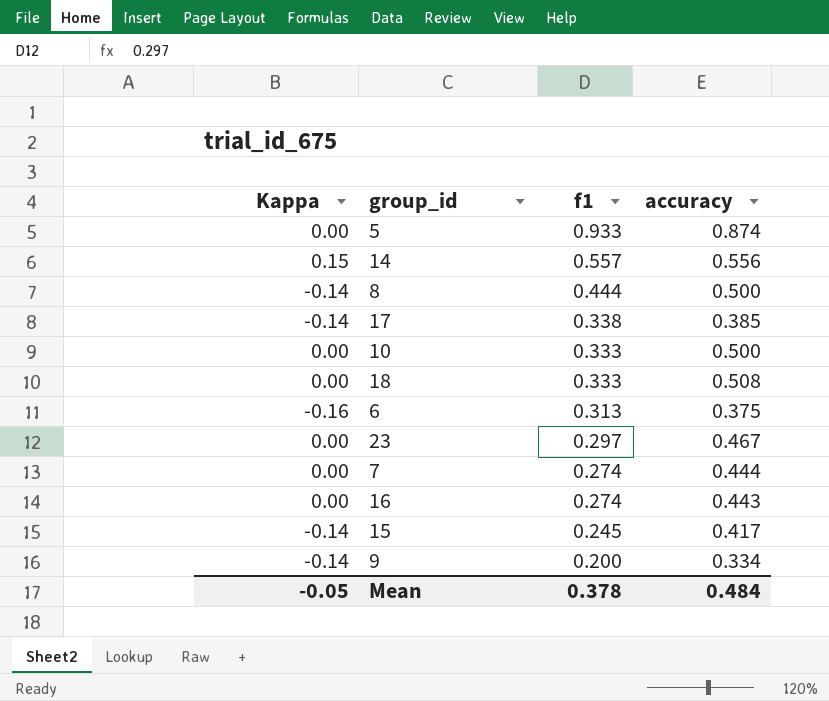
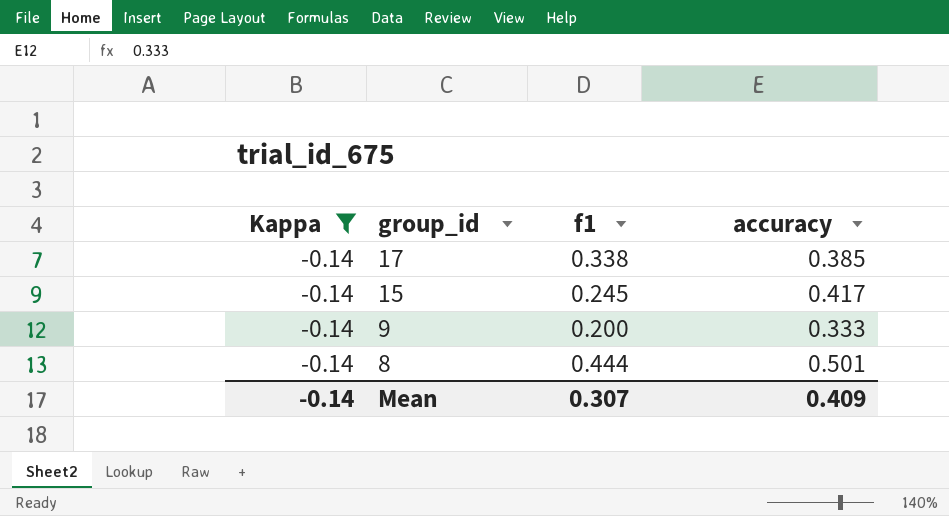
filter: none -> Kappa = -0.14
row order: f1 descending -> group_id descending
9 | accuracy: 0.334 -> 0.333
8 | accuracy: 0.500 -> 0.501
Mean | Kappa: -0.05 -> -0.14
Mean | f1: 0.378 -> 0.307
Mean | accuracy: 0.484 -> 0.409

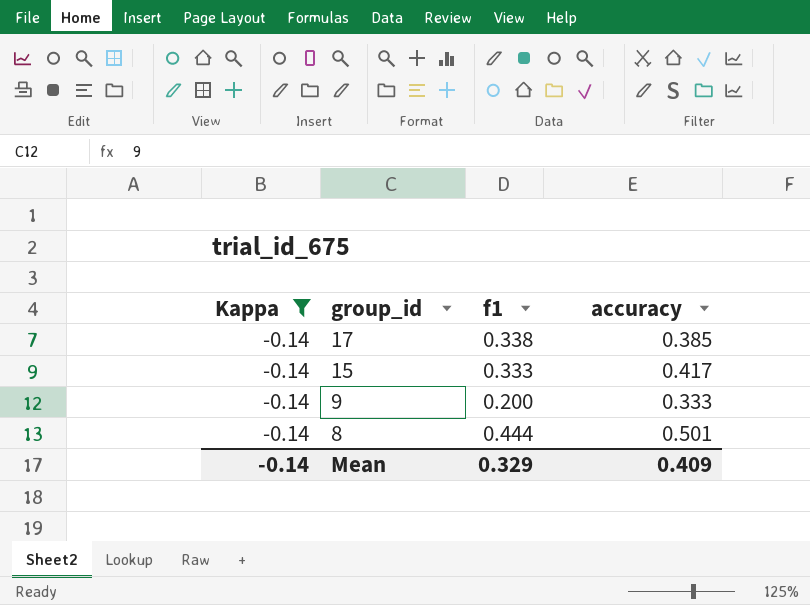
15 | f1: 0.245 -> 0.333
Mean | f1: 0.307 -> 0.329

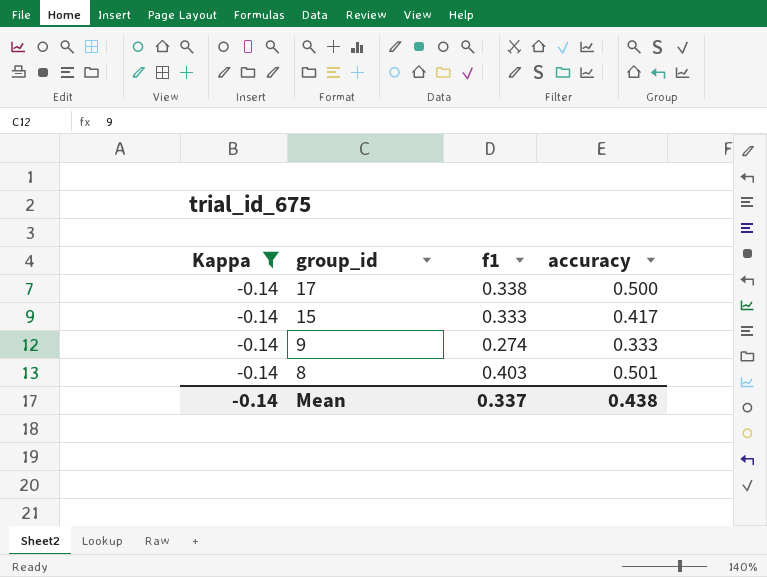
17 | accuracy: 0.385 -> 0.500
9 | f1: 0.200 -> 0.274
8 | f1: 0.444 -> 0.403
Mean | f1: 0.329 -> 0.337
Mean | accuracy: 0.409 -> 0.438

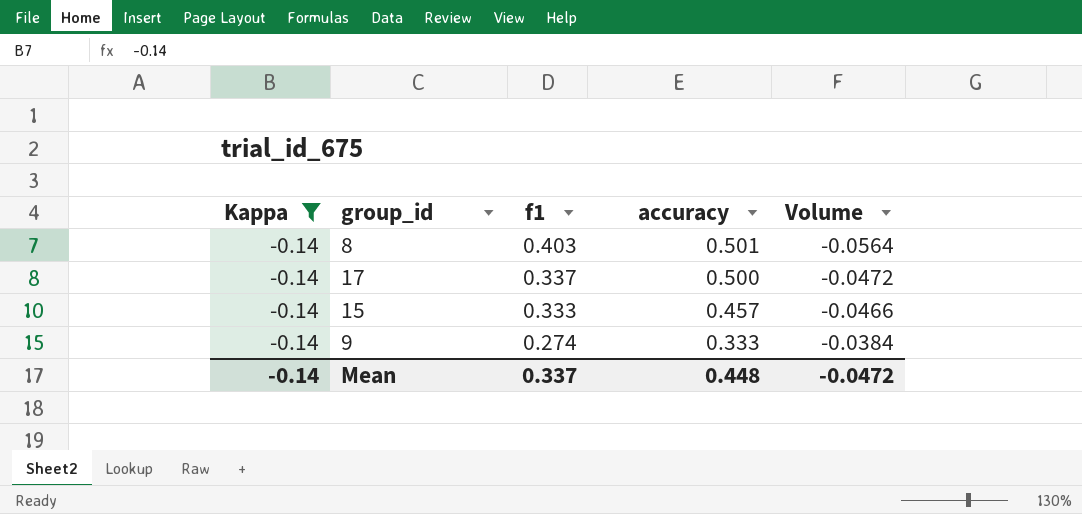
row order: group_id descending -> f1 descending
column Volume | formula: none -> [Kappa] * [f1]
17 | f1: 0.338 -> 0.337
15 | accuracy: 0.417 -> 0.457
Mean | accuracy: 0.438 -> 0.448

